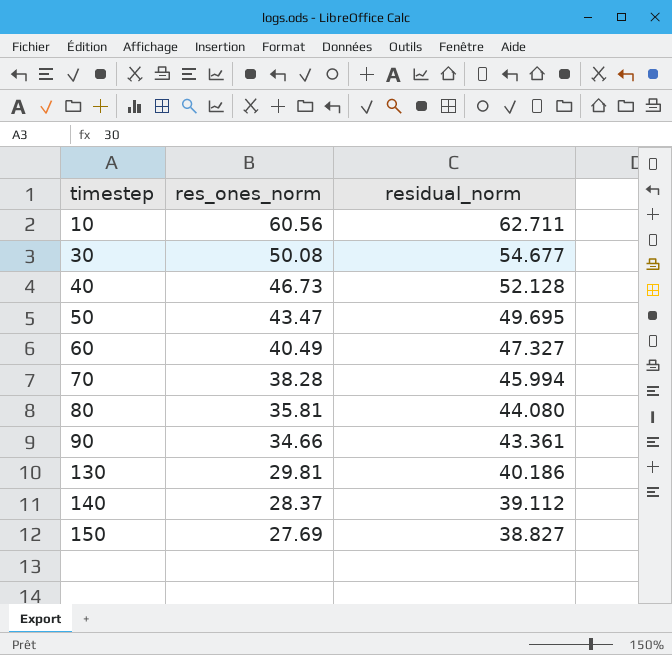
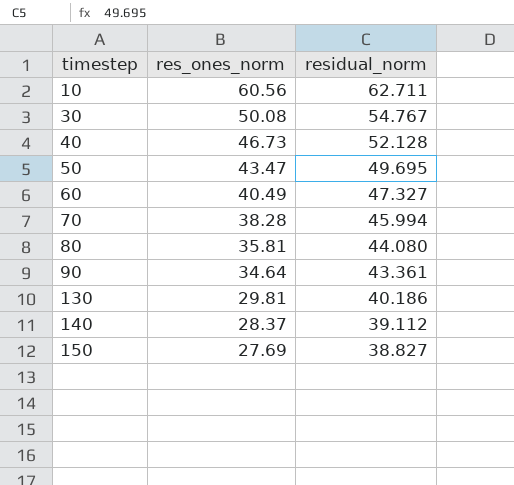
30 | residual_norm: 54.677 -> 54.767
90 | res_ones_norm: 34.66 -> 34.64

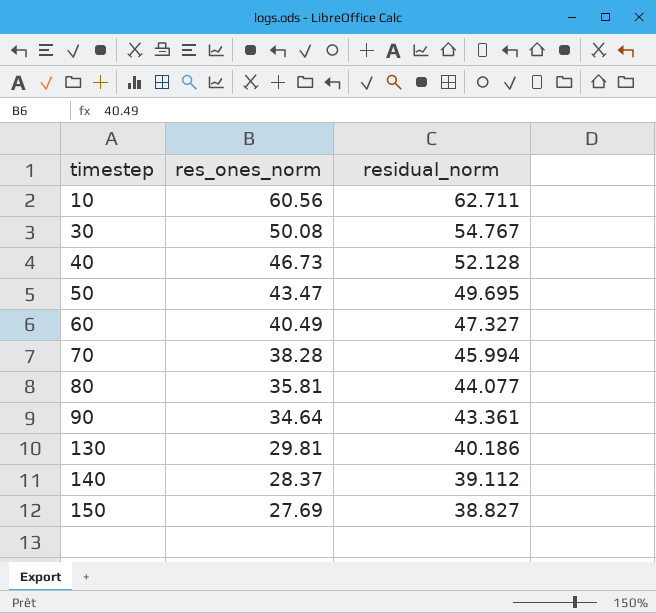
80 | residual_norm: 44.080 -> 44.077

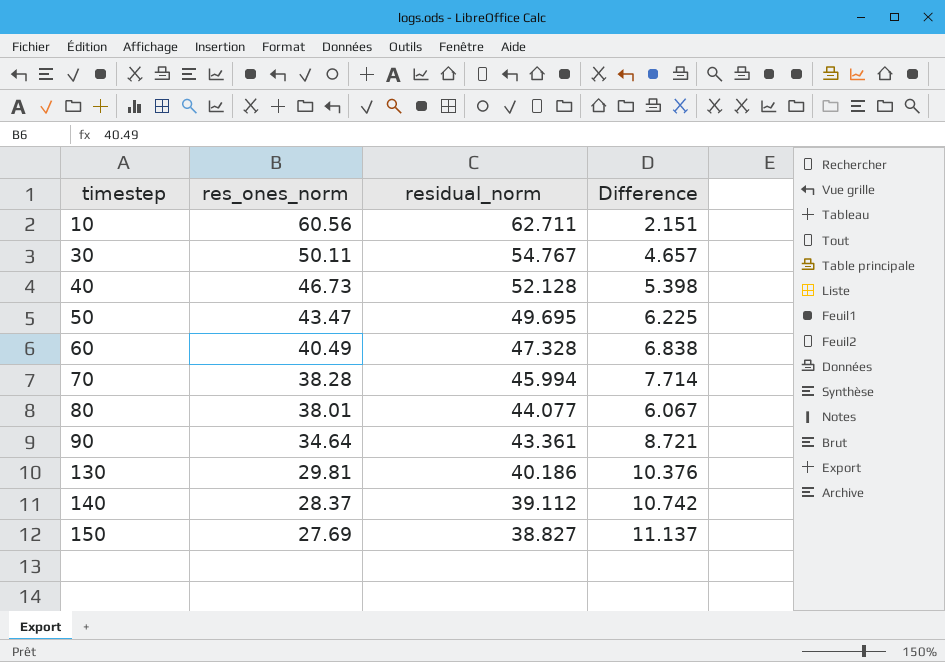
column Difference | formula: none -> [residual_norm] - [res_ones_norm]
30 | res_ones_norm: 50.08 -> 50.11
60 | residual_norm: 47.327 -> 47.328
80 | res_ones_norm: 35.81 -> 38.01

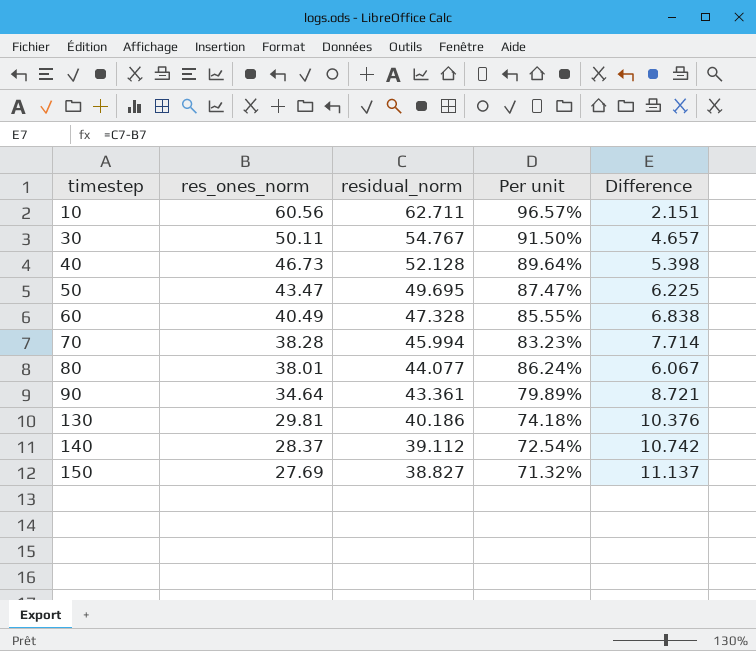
column Per unit | formula: none -> [res_ones_norm] / [residual_norm]

